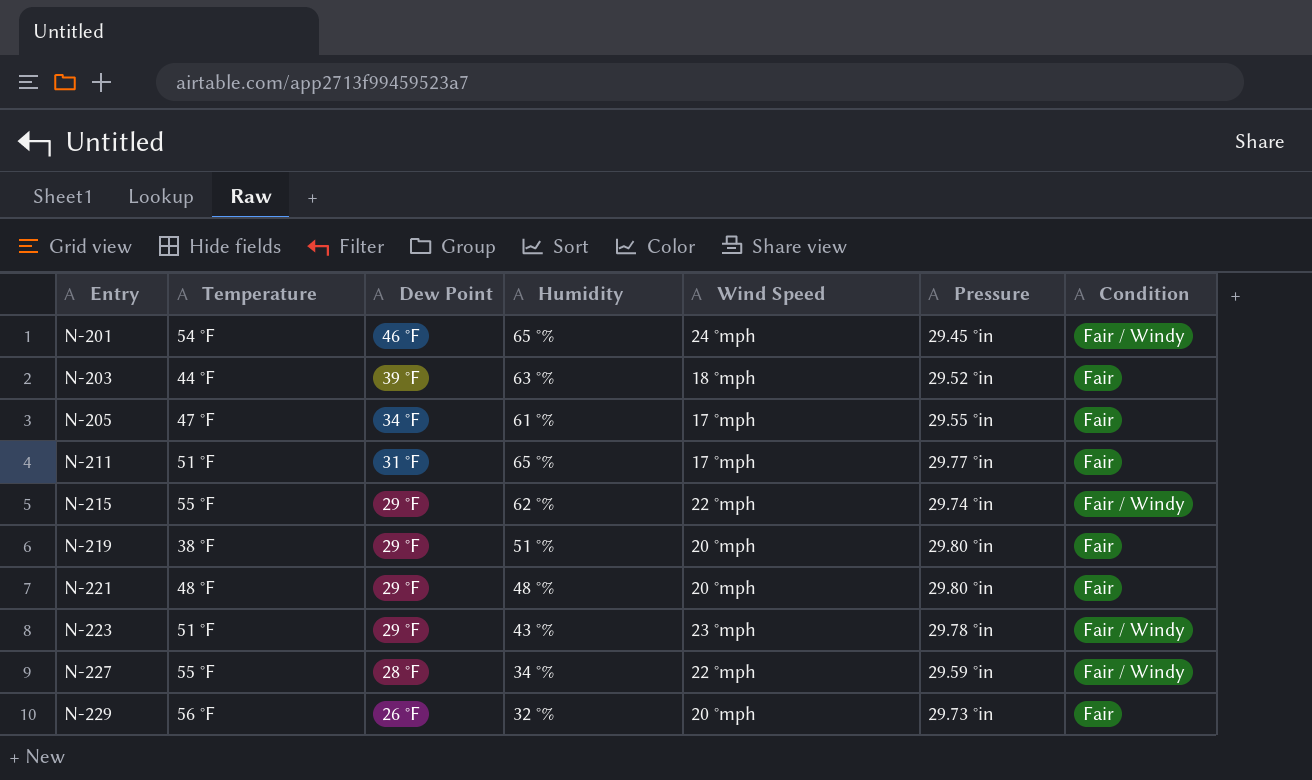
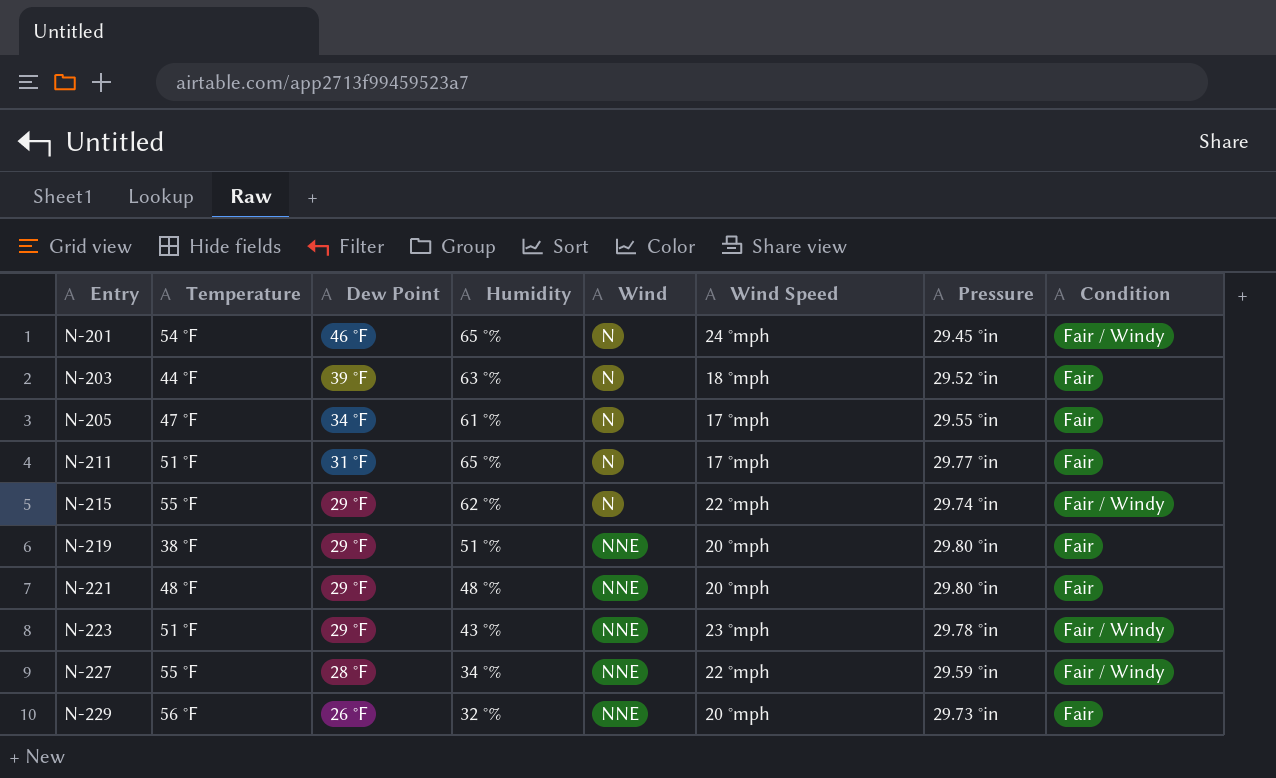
column Wind | position: none -> 5

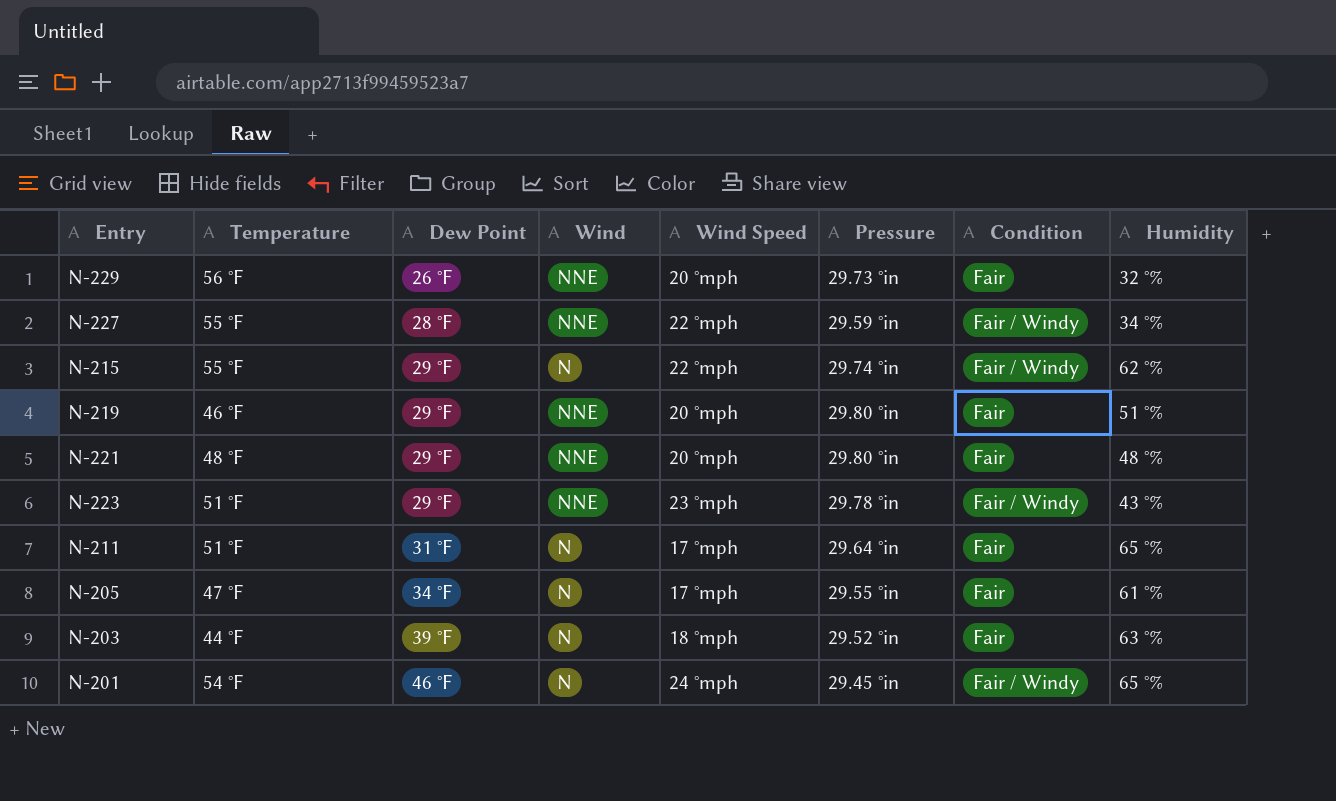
row order: Entry ascending -> Dew Point ascending
column Humidity | position: 4 -> 8
N-219 | Temperature: 38 °F -> 46 °F
N-211 | Pressure: 29.77 °in -> 29.64 °in

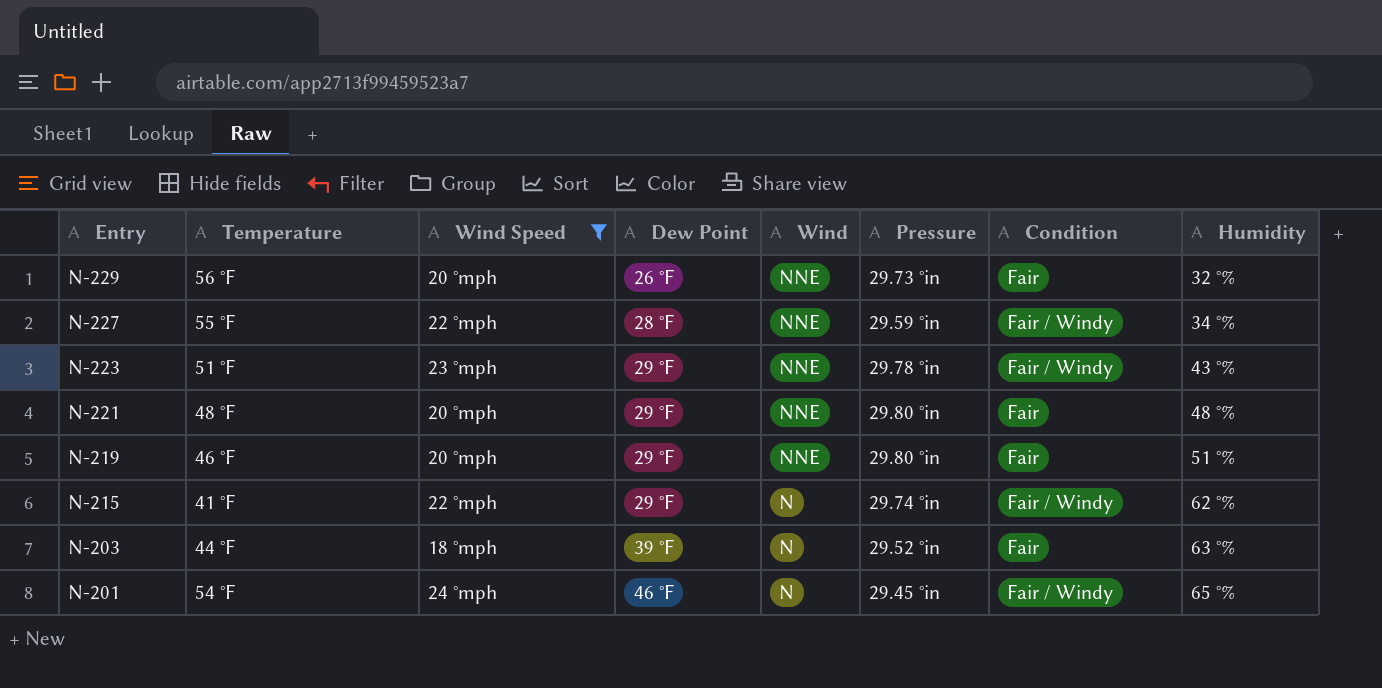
filter: none -> Wind Speed != 17 °mph
row order: Dew Point ascending -> Entry descending
column Wind Speed | position: 5 -> 3
N-215 | Temperature: 55 °F -> 41 °F

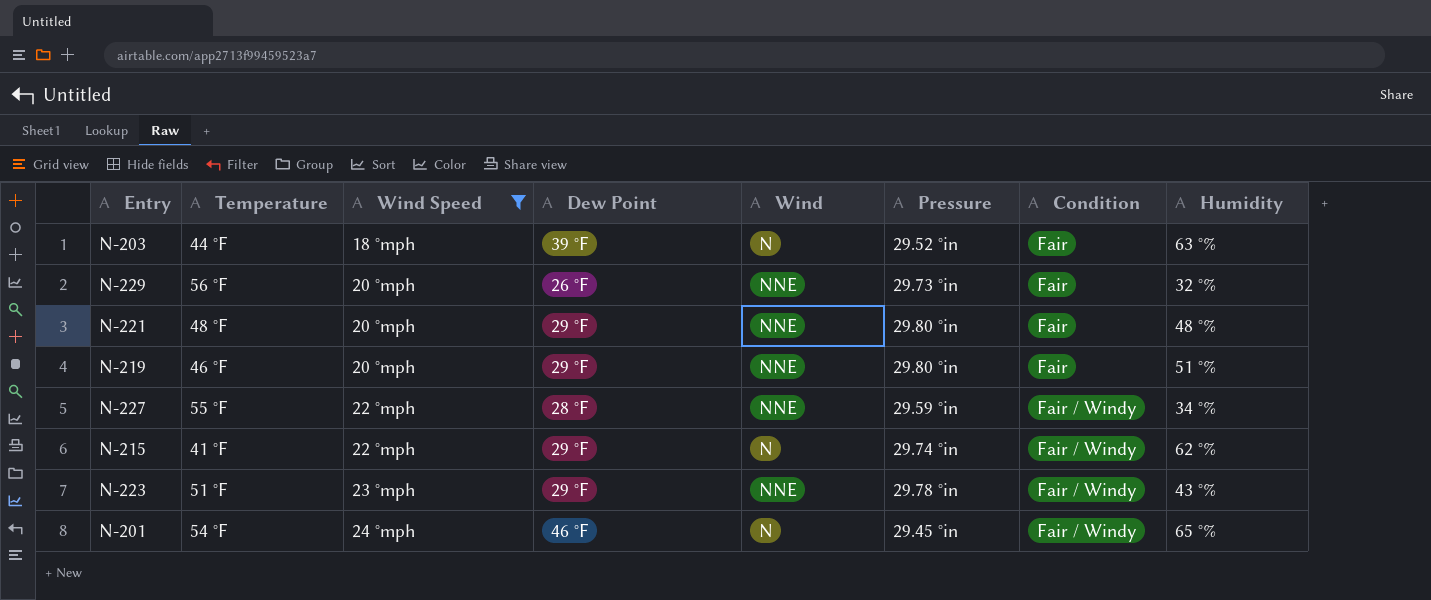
row order: Entry descending -> Wind Speed ascending

